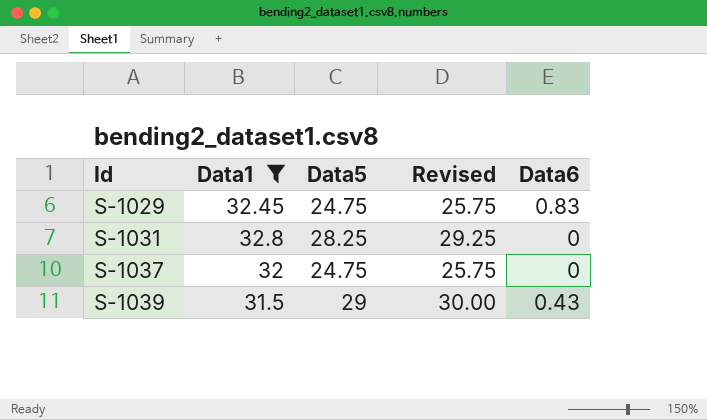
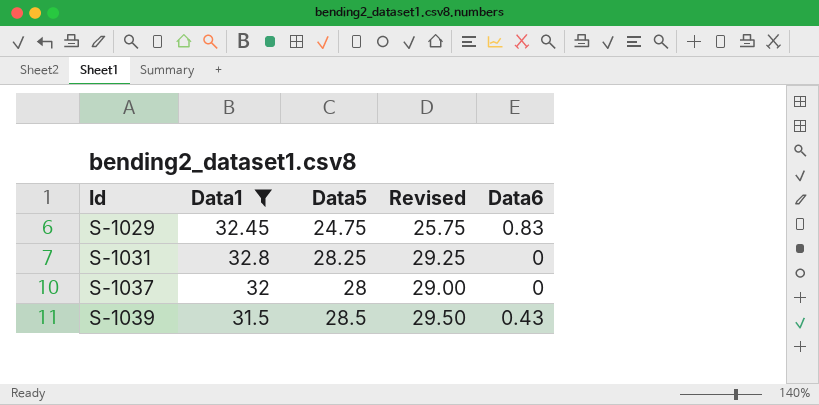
S-1037 | Data5: 24.75 -> 28
S-1037 | Revised: 25.75 -> 29.00
S-1039 | Data5: 29 -> 28.5
S-1039 | Revised: 30.00 -> 29.50

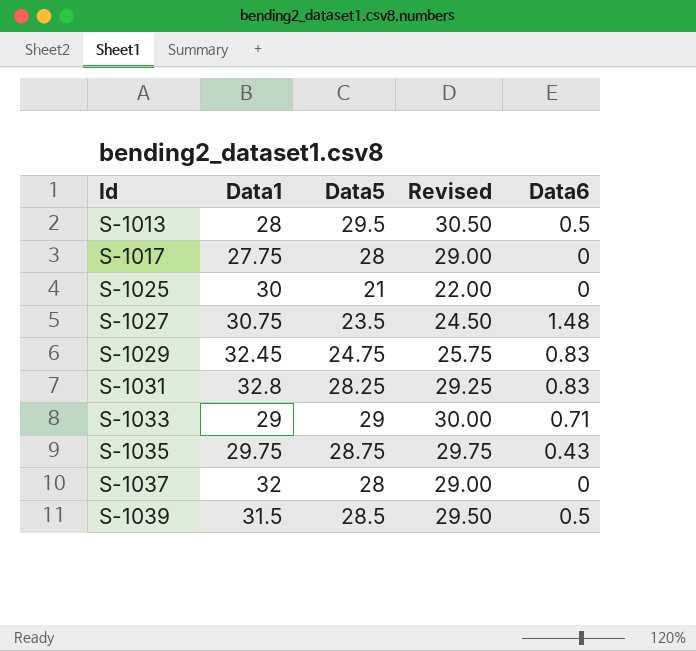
filter: Data1 >= 31.5 -> none
S-1031 | Data6: 0 -> 0.83
S-1039 | Data6: 0.43 -> 0.5

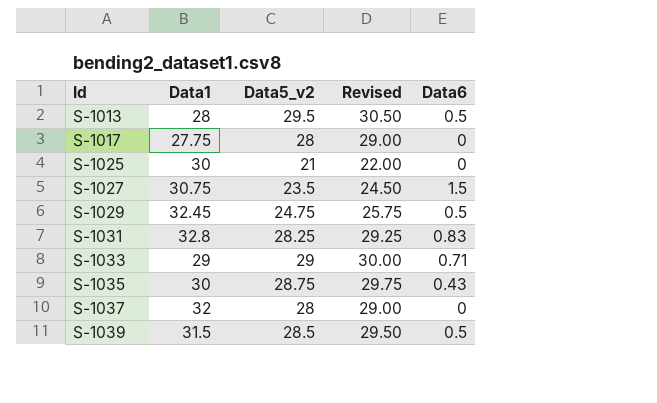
column name: Data5 -> Data5_v2
S-1027 | Data6: 1.48 -> 1.5
S-1029 | Data6: 0.83 -> 0.5
S-1035 | Data1: 29.75 -> 30

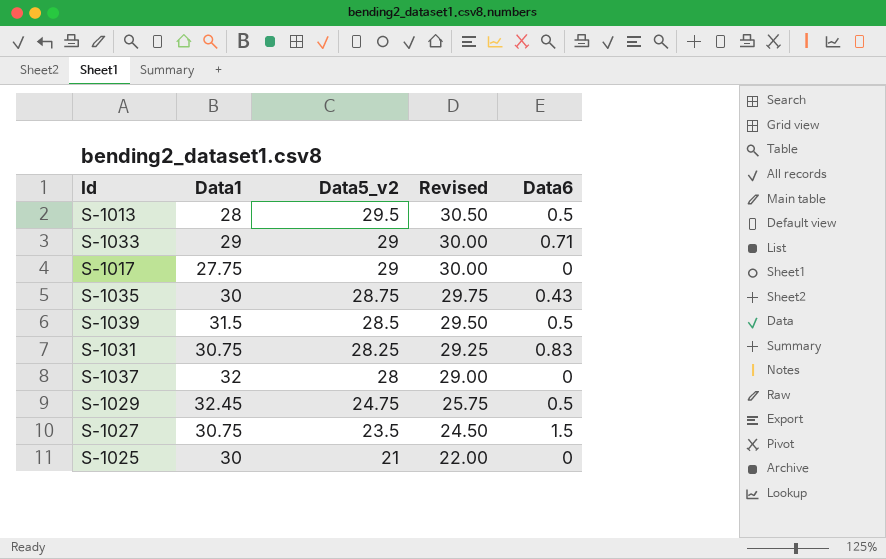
row order: Id ascending -> Data5_v2 descending
S-1017 | Data5_v2: 28 -> 29
S-1017 | Revised: 29.00 -> 30.00
S-1031 | Data1: 32.8 -> 30.75

